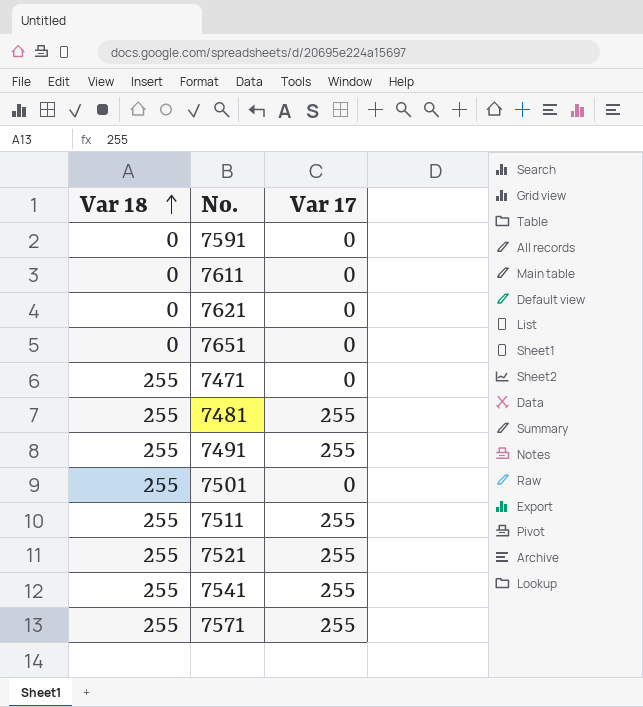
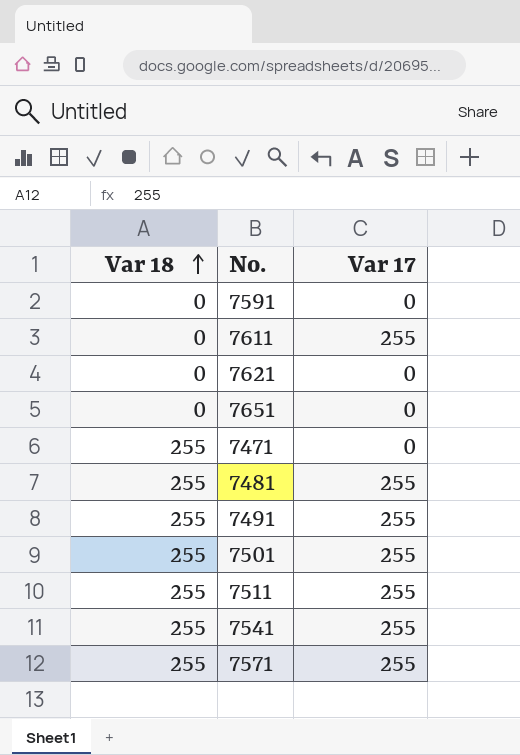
row 7521: 255 | 255 -> none
7611 | Var 17: 0 -> 255
7501 | Var 17: 0 -> 255

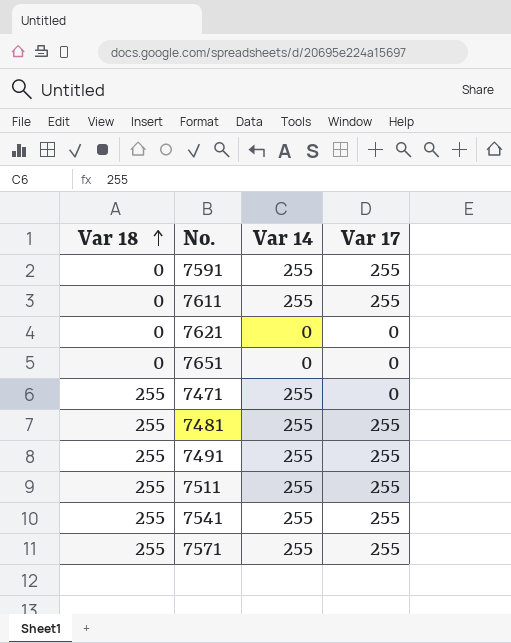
column Var 14 | position: none -> 3
row 7501: 255 | 255 -> none
7591 | Var 17: 0 -> 255

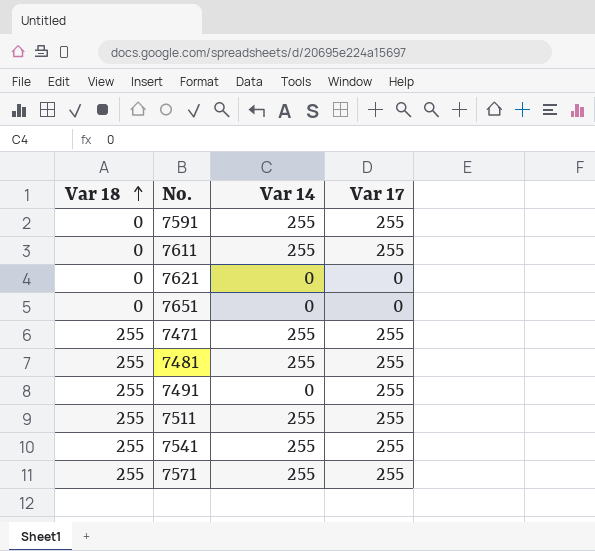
7471 | Var 17: 0 -> 255
7491 | Var 14: 255 -> 0

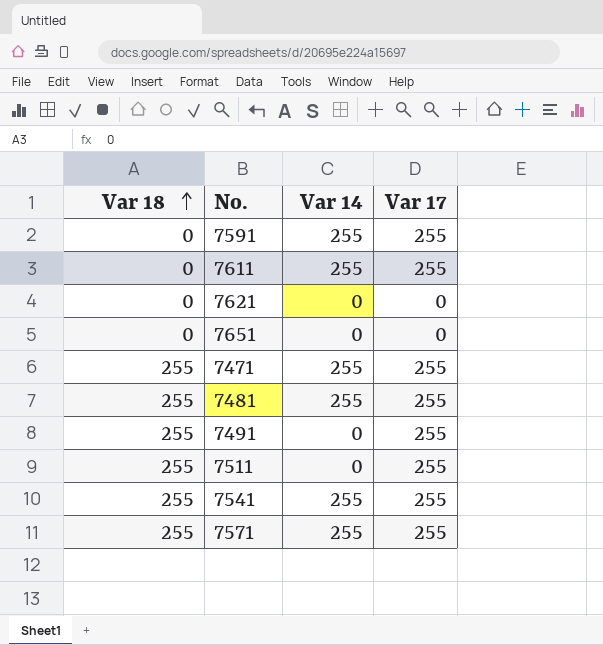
7511 | Var 14: 255 -> 0

